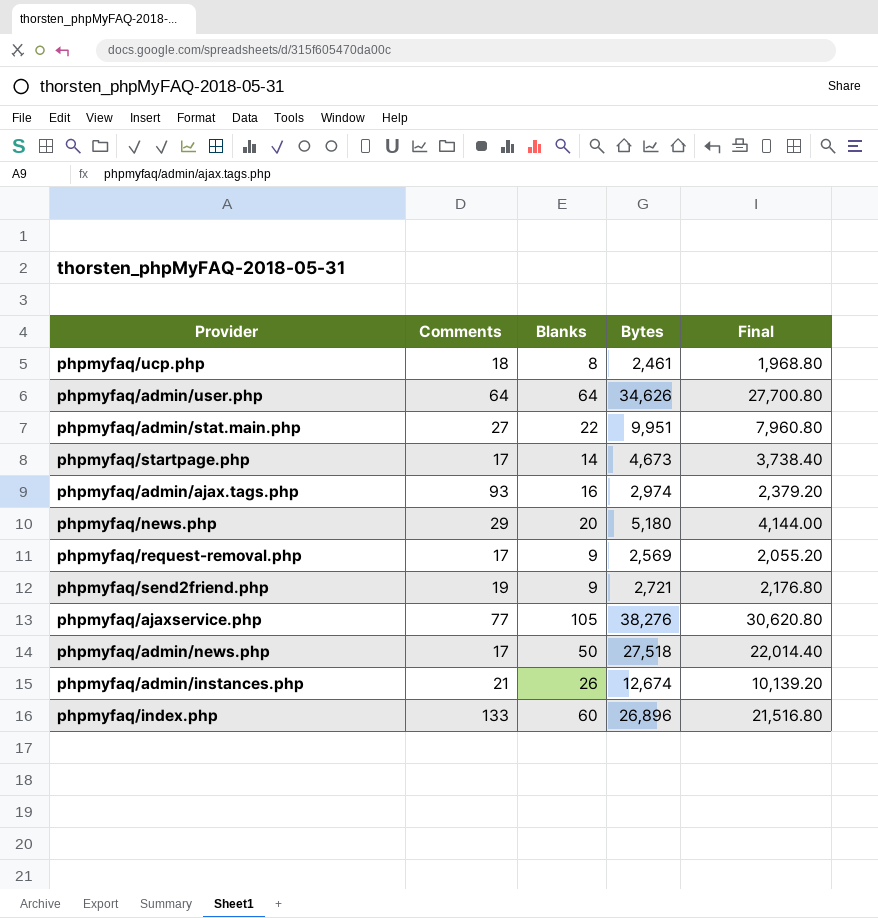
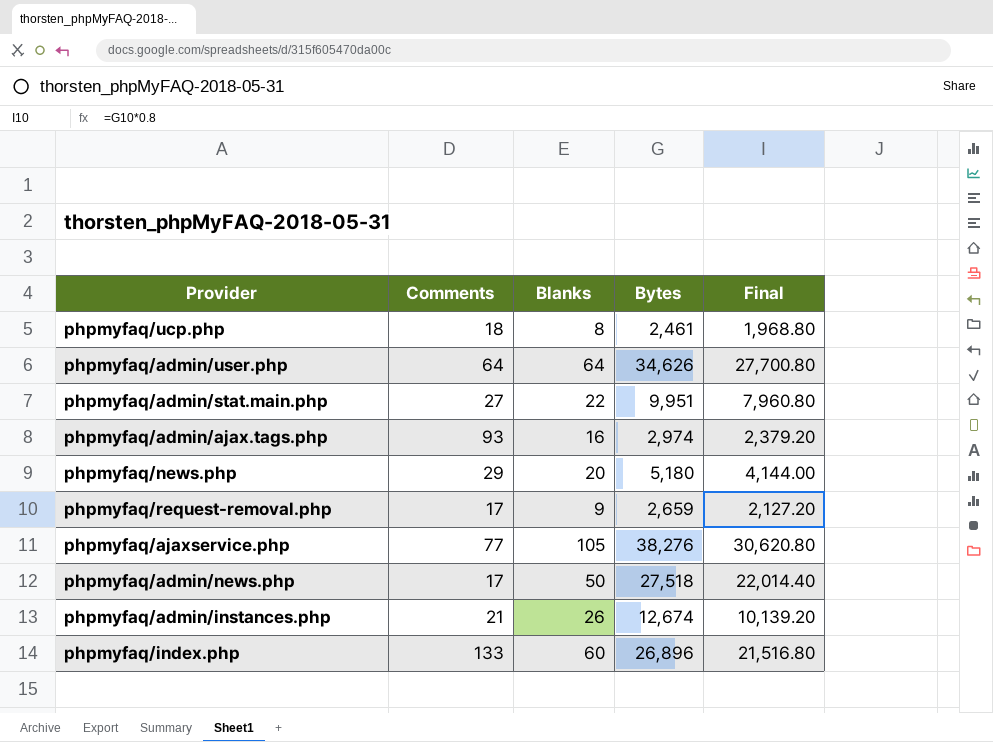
row phpmyfaq/startpage.php: 17 | 14 | 4,673 | 3,738.40 -> none
row phpmyfaq/send2friend.php: 19 | 9 | 2,721 | 2,176.80 -> none
phpmyfaq/request-removal.php | Bytes: 2,569 -> 2,659
phpmyfaq/request-removal.php | Final: 2,055.20 -> 2,127.20

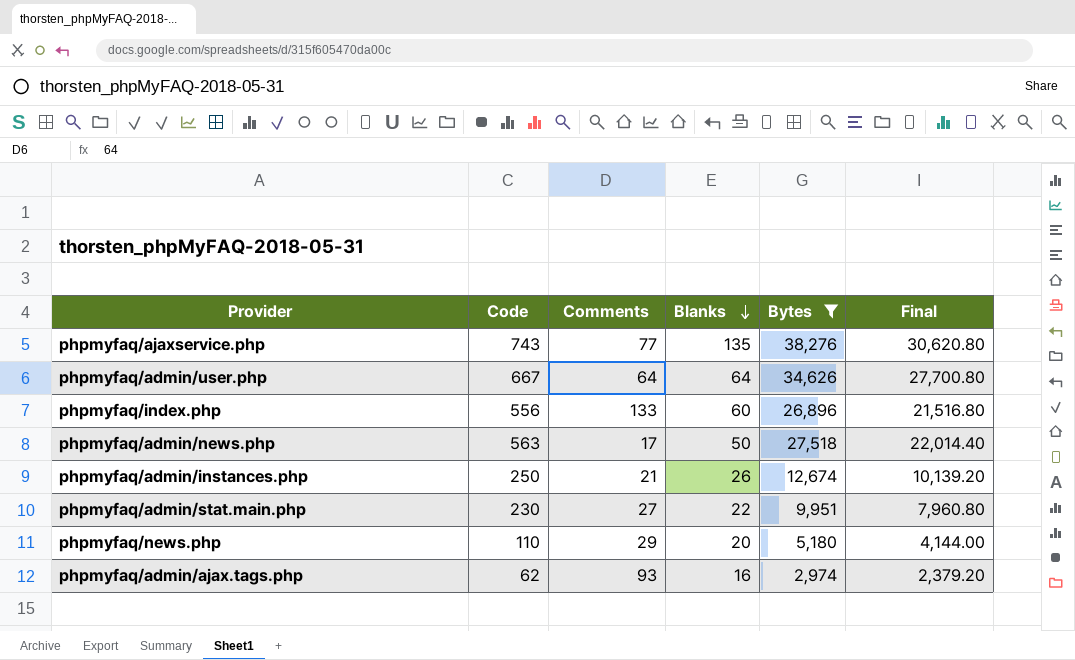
filter: none -> Bytes >= 2,974
row order: none -> Blanks descending
column Code | position: none -> 2
phpmyfaq/ajaxservice.php | Blanks: 105 -> 135

